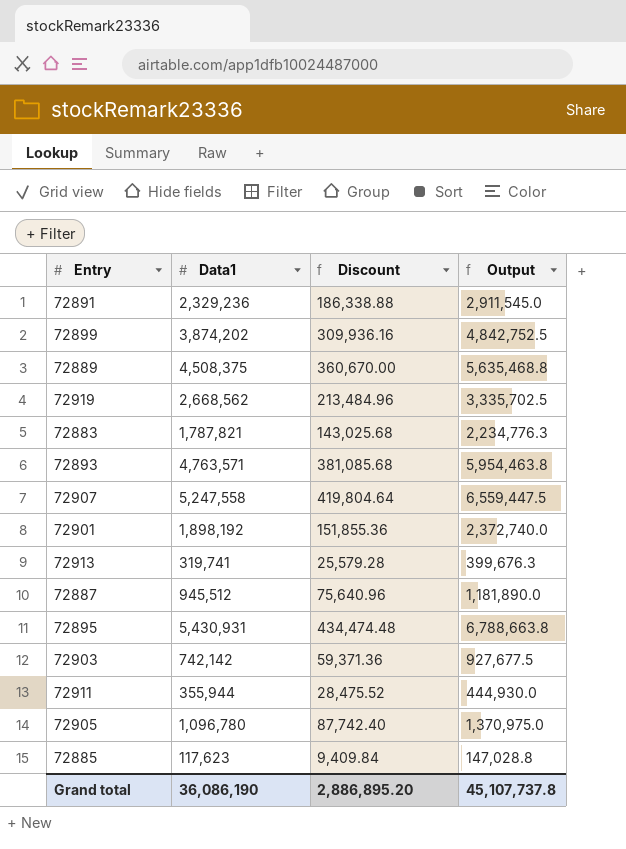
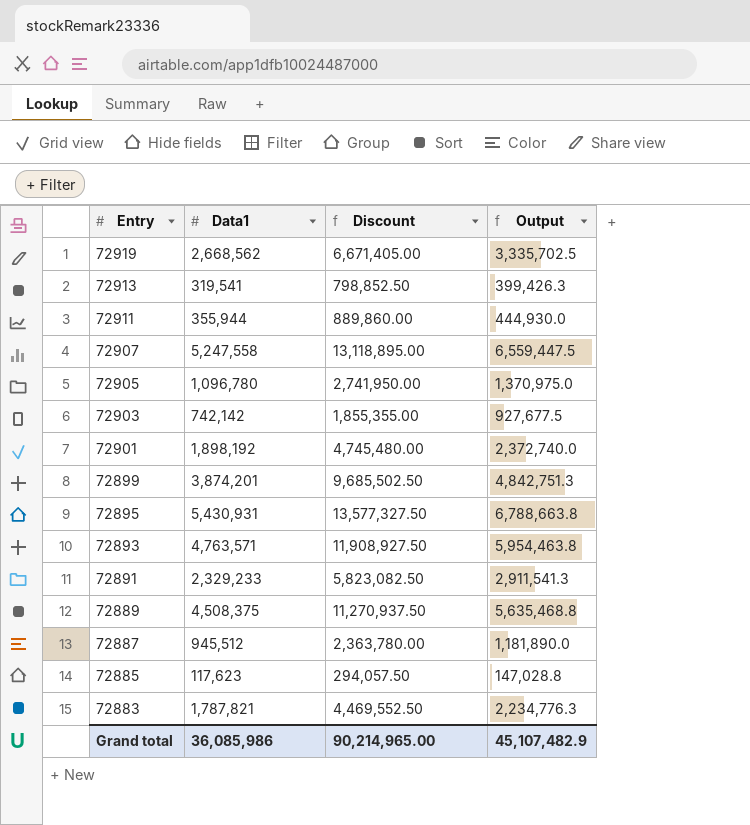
row order: none -> Entry descending
column Discount | formula: [Data1] * 0.08 -> [Data1] * 2.5
72913 | Data1: 319,741 -> 319,541
72913 | Output: 399,676.3 -> 399,426.3
72899 | Data1: 3,874,202 -> 3,874,201
72899 | Output: 4,842,752.5 -> 4,842,751.3
72891 | Data1: 2,329,236 -> 2,329,233
72891 | Output: 2,911,545.0 -> 2,911,541.3
Grand total | Data1: 36,086,190 -> 36,085,986
Grand total | Discount: 2,886,895.20 -> 90,214,965.00
Grand total | Output: 45,107,737.8 -> 45,107,482.9

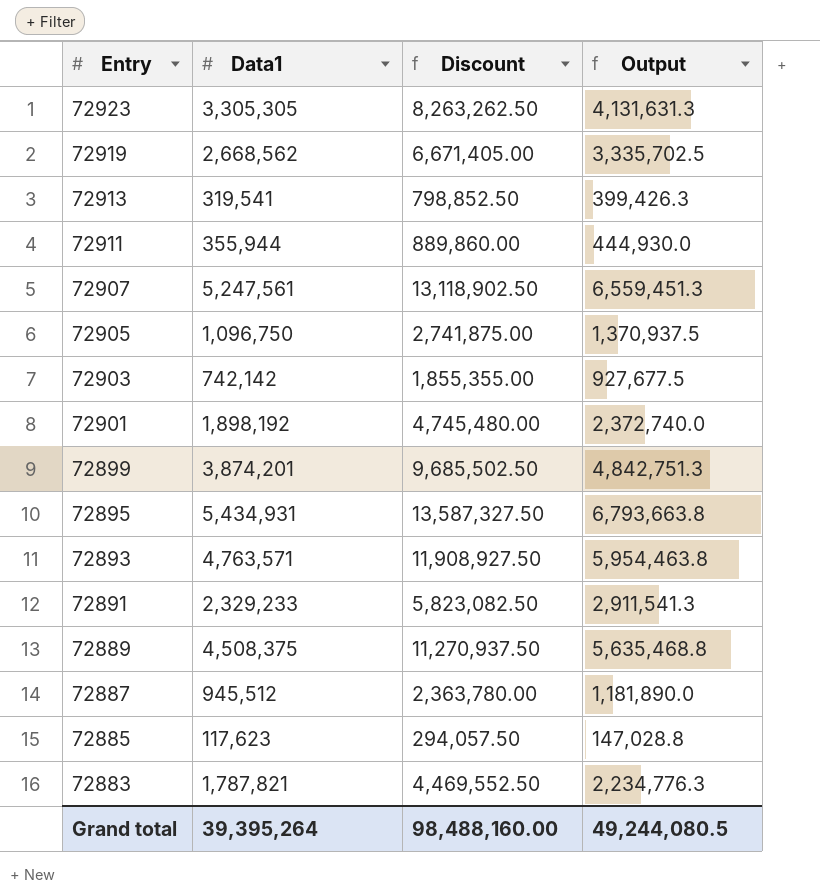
row 72923: none -> 3,305,305 | 8,263,262.50 | 4,131,631.3
72907 | Data1: 5,247,558 -> 5,247,561
72907 | Discount: 13,118,895.00 -> 13,118,902.50
72907 | Output: 6,559,447.5 -> 6,559,451.3
72905 | Data1: 1,096,780 -> 1,096,750
72905 | Discount: 2,741,950.00 -> 2,741,875.00
72905 | Output: 1,370,975.0 -> 1,370,937.5
72895 | Data1: 5,430,931 -> 5,434,931
72895 | Discount: 13,577,327.50 -> 13,587,327.50
72895 | Output: 6,788,663.8 -> 6,793,663.8
Grand total | Data1: 36,085,986 -> 39,395,264
Grand total | Discount: 90,214,965.00 -> 98,488,160.00
Grand total | Output: 45,107,482.9 -> 49,244,080.5

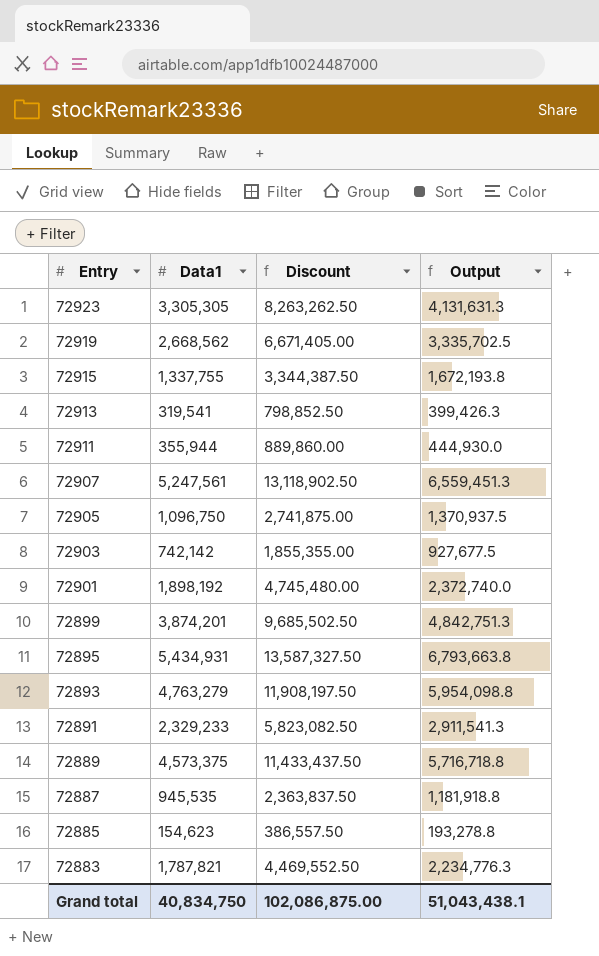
row 72915: none -> 1,337,755 | 3,344,387.50 | 1,672,193.8
72893 | Data1: 4,763,571 -> 4,763,279
72893 | Discount: 11,908,927.50 -> 11,908,197.50
72893 | Output: 5,954,463.8 -> 5,954,098.8
72889 | Data1: 4,508,375 -> 4,573,375
72889 | Discount: 11,270,937.50 -> 11,433,437.50
72889 | Output: 5,635,468.8 -> 5,716,718.8
72887 | Data1: 945,512 -> 945,535
72887 | Discount: 2,363,780.00 -> 2,363,837.50
72887 | Output: 1,181,890.0 -> 1,181,918.8
72885 | Data1: 117,623 -> 154,623
72885 | Discount: 294,057.50 -> 386,557.50
72885 | Output: 147,028.8 -> 193,278.8
Grand total | Data1: 39,395,264 -> 40,834,750
Grand total | Discount: 98,488,160.00 -> 102,086,875.00
Grand total | Output: 49,244,080.5 -> 51,043,438.1

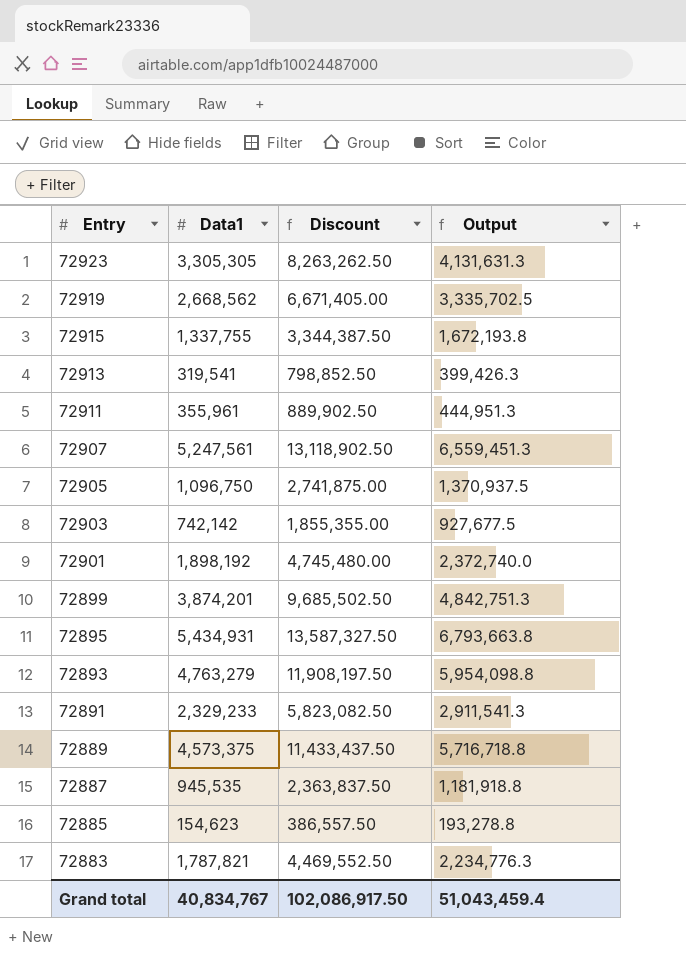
72911 | Data1: 355,944 -> 355,961
72911 | Discount: 889,860.00 -> 889,902.50
72911 | Output: 444,930.0 -> 444,951.3
Grand total | Data1: 40,834,750 -> 40,834,767
Grand total | Discount: 102,086,875.00 -> 102,086,917.50
Grand total | Output: 51,043,438.1 -> 51,043,459.4

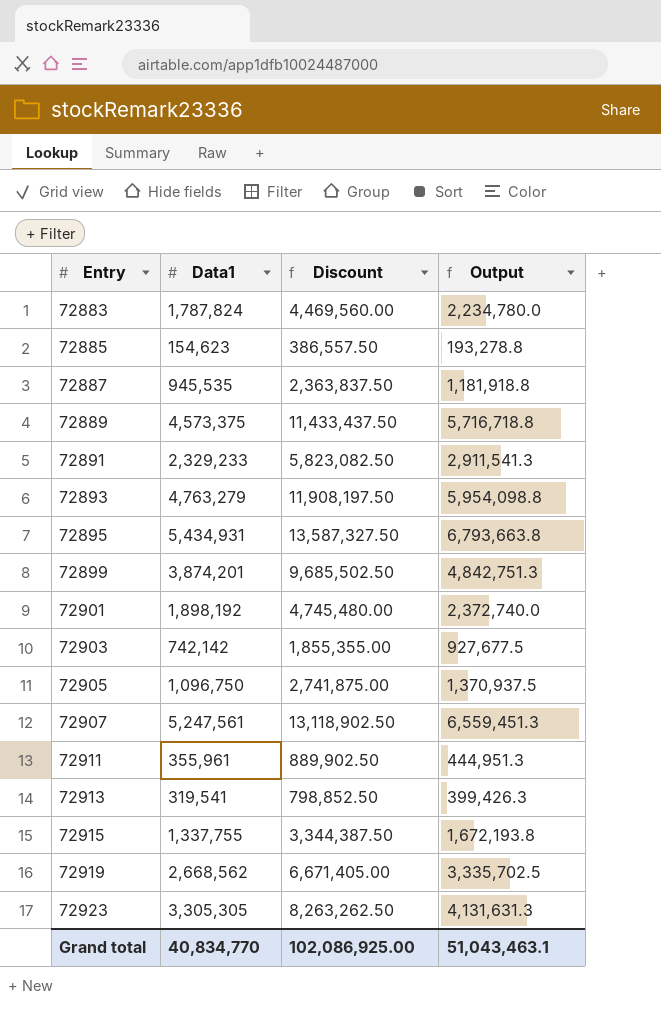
row order: Entry descending -> Entry ascending
72883 | Data1: 1,787,821 -> 1,787,824
72883 | Discount: 4,469,552.50 -> 4,469,560.00
72883 | Output: 2,234,776.3 -> 2,234,780.0
Grand total | Data1: 40,834,767 -> 40,834,770
Grand total | Discount: 102,086,917.50 -> 102,086,925.00
Grand total | Output: 51,043,459.4 -> 51,043,463.1

